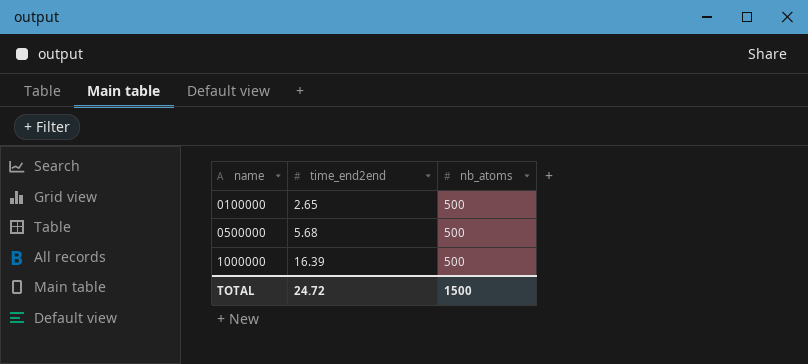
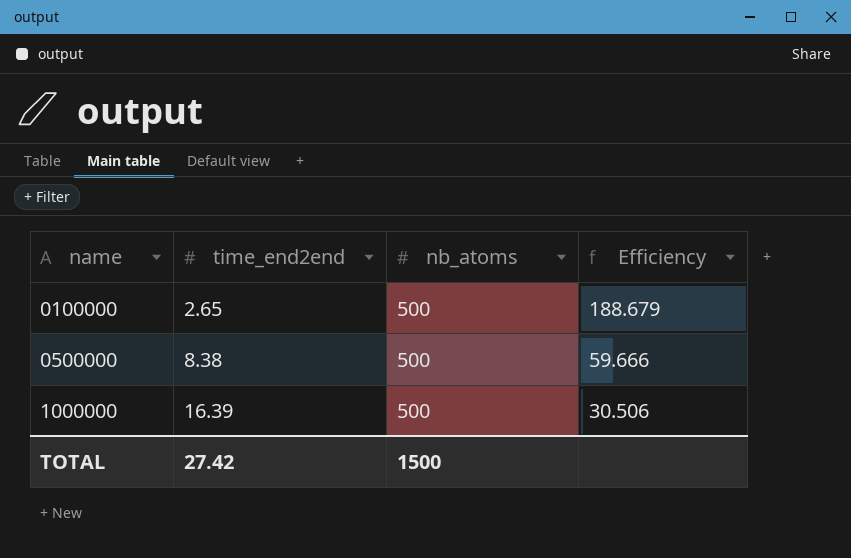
column Efficiency | formula: none -> [nb_atoms] / [time_end2end]
0500000 | time_end2end: 5.68 -> 8.38
TOTAL | time_end2end: 24.72 -> 27.42

